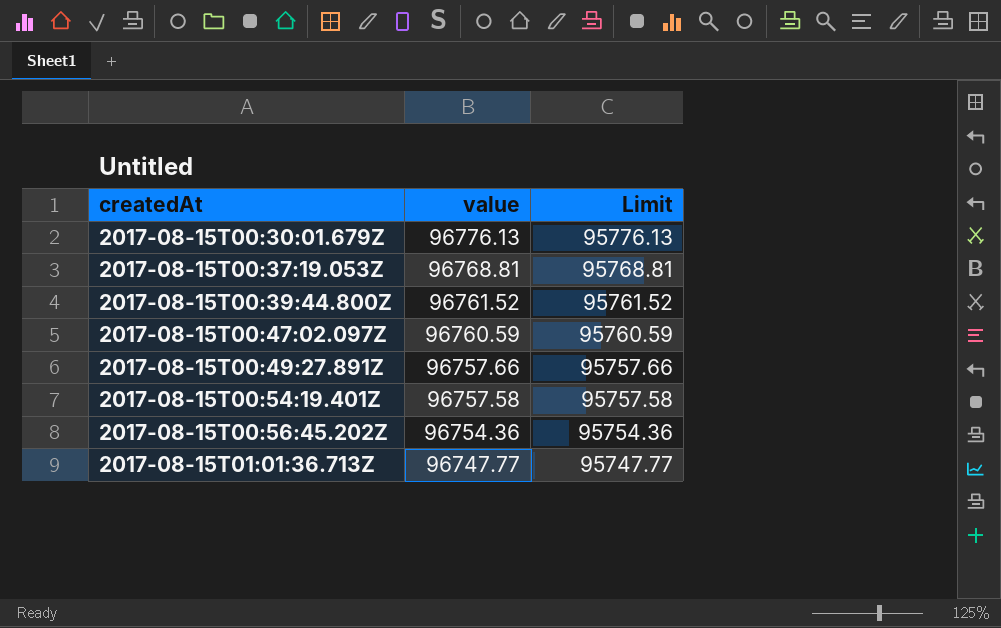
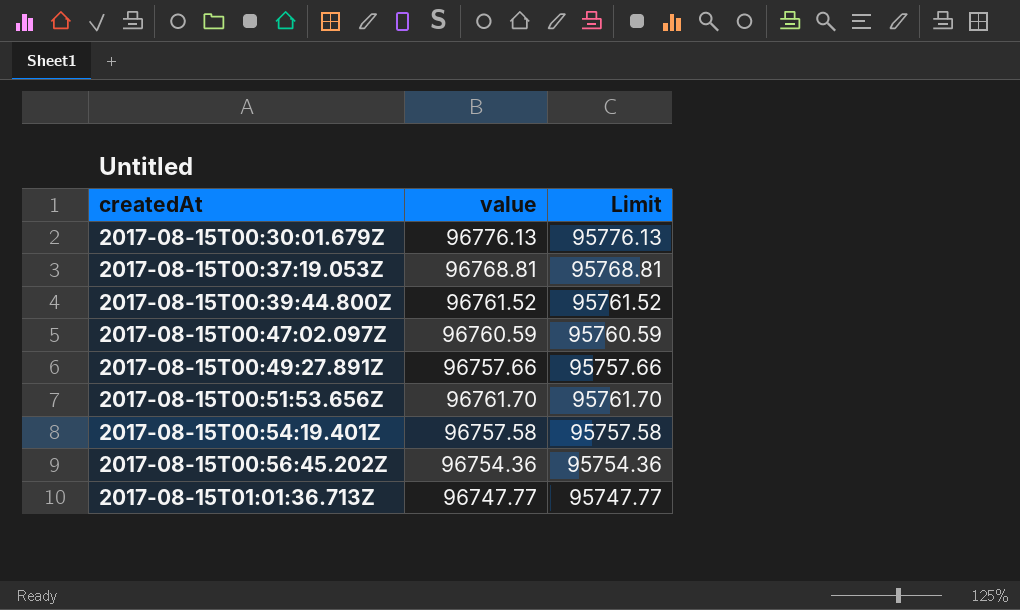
row 2017-08-15T00:51:53.656Z: none -> 96761.70 | 95761.70

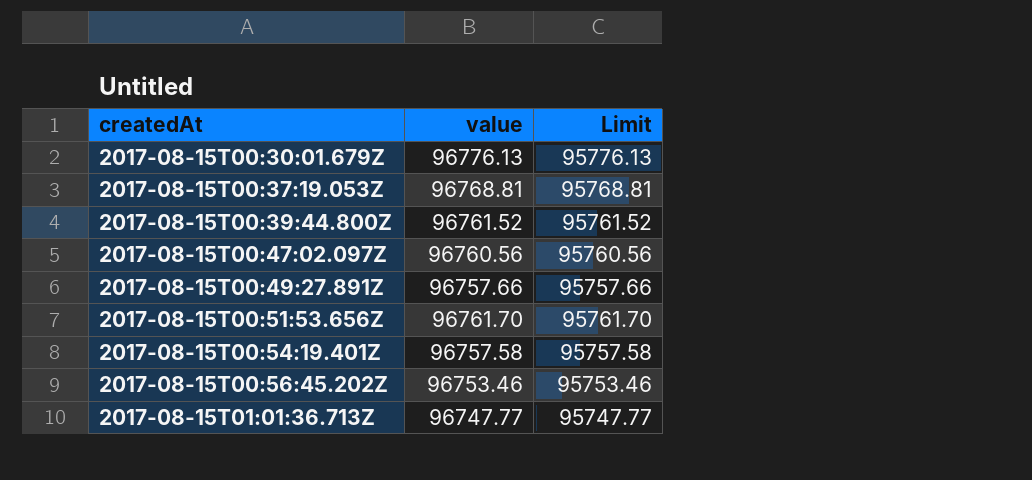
2017-08-15T00:47:02.097Z | value: 96760.59 -> 96760.56
2017-08-15T00:47:02.097Z | Limit: 95760.59 -> 95760.56
2017-08-15T00:56:45.202Z | value: 96754.36 -> 96753.46
2017-08-15T00:56:45.202Z | Limit: 95754.36 -> 95753.46

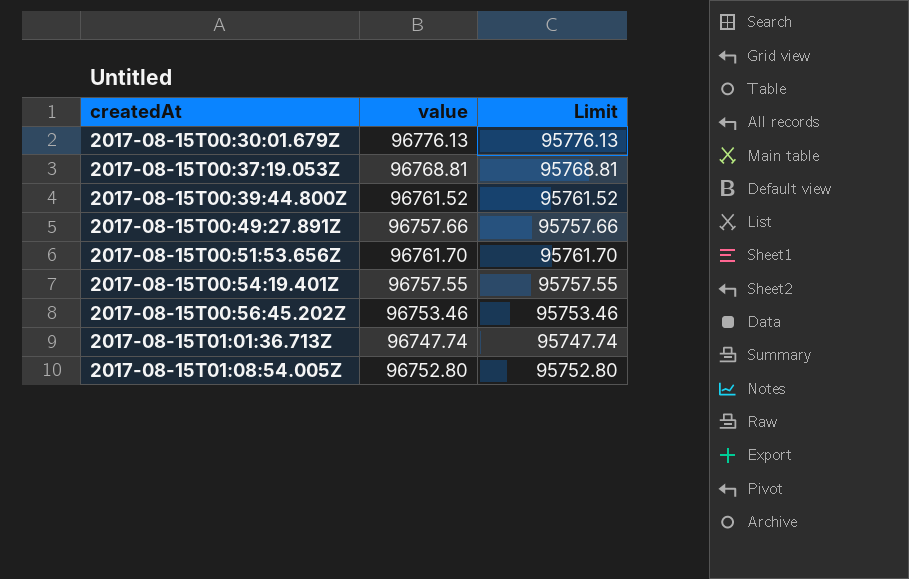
row 2017-08-15T00:47:02.097Z: 96760.56 | 95760.56 -> none
2017-08-15T00:54:19.401Z | value: 96757.58 -> 96757.55
2017-08-15T00:54:19.401Z | Limit: 95757.58 -> 95757.55
2017-08-15T01:01:36.713Z | value: 96747.77 -> 96747.74
2017-08-15T01:01:36.713Z | Limit: 95747.77 -> 95747.74
row 2017-08-15T01:08:54.005Z: none -> 96752.80 | 95752.80

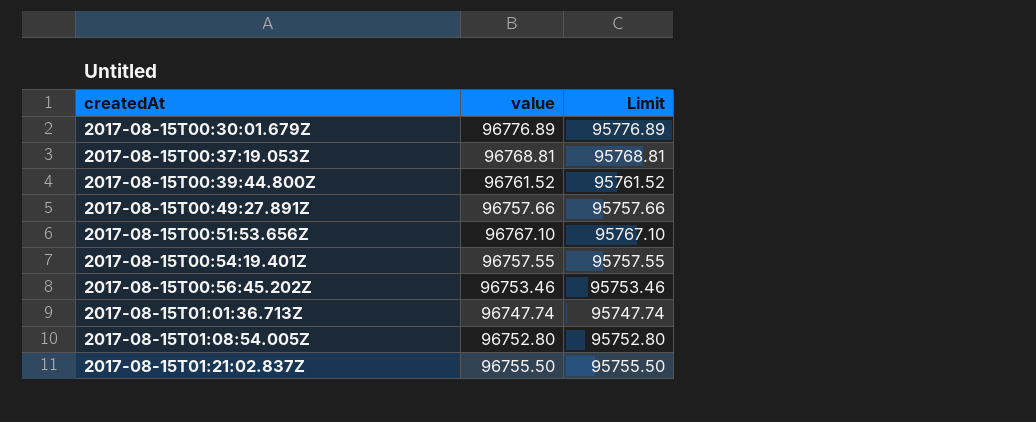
2017-08-15T00:30:01.679Z | value: 96776.13 -> 96776.89
2017-08-15T00:30:01.679Z | Limit: 95776.13 -> 95776.89
2017-08-15T00:51:53.656Z | value: 96761.70 -> 96767.10
2017-08-15T00:51:53.656Z | Limit: 95761.70 -> 95767.10
row 2017-08-15T01:21:02.837Z: none -> 96755.50 | 95755.50

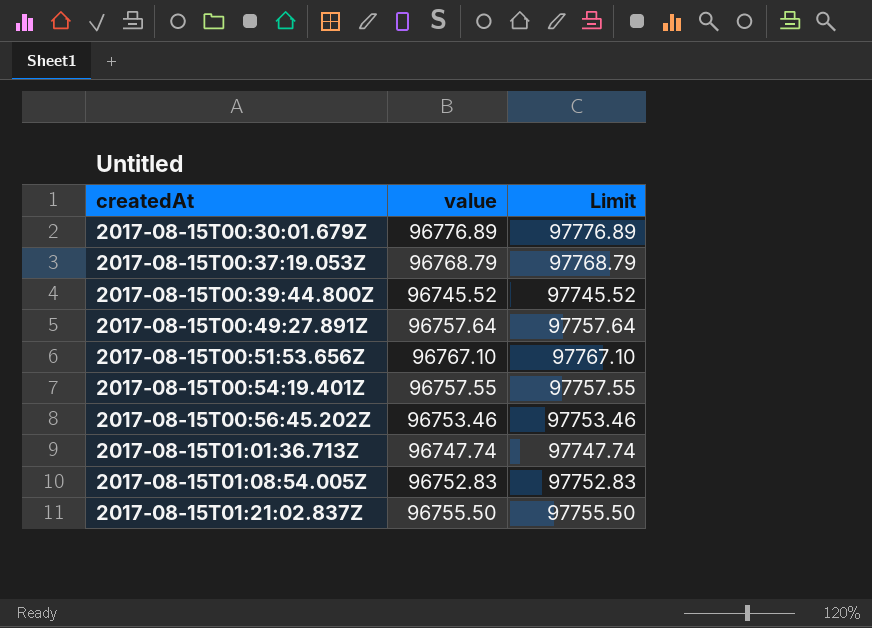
column Limit | formula: [value] - 1000 -> [value] + 1000
2017-08-15T00:37:19.053Z | value: 96768.81 -> 96768.79
2017-08-15T00:39:44.800Z | value: 96761.52 -> 96745.52
2017-08-15T00:49:27.891Z | value: 96757.66 -> 96757.64
2017-08-15T01:08:54.005Z | value: 96752.80 -> 96752.83

